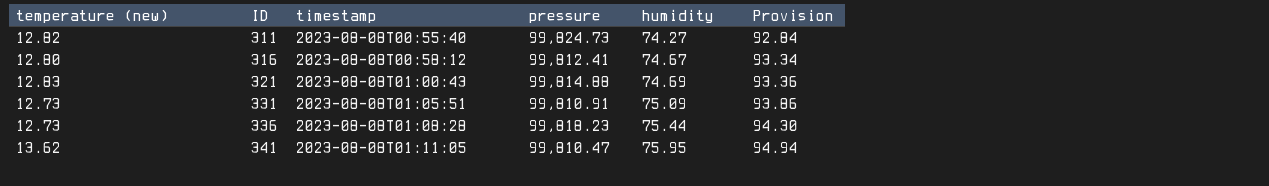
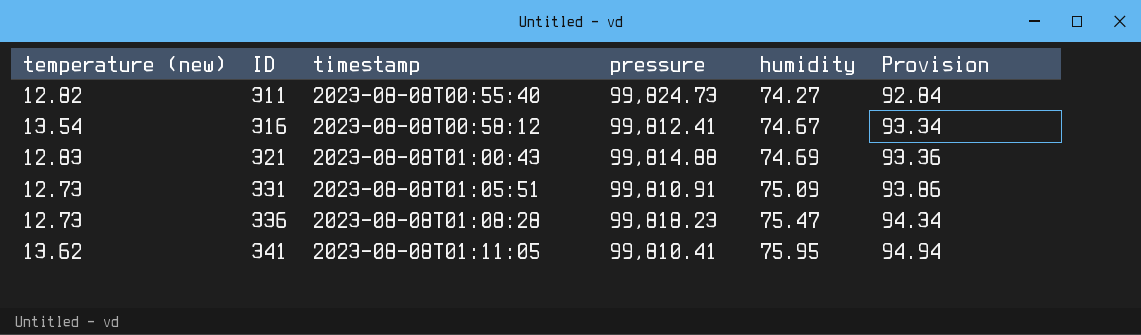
316 | temperature (new): 12.80 -> 13.54
336 | humidity: 75.44 -> 75.47
336 | Provision: 94.30 -> 94.34
341 | pressure: 99,810.47 -> 99,810.41

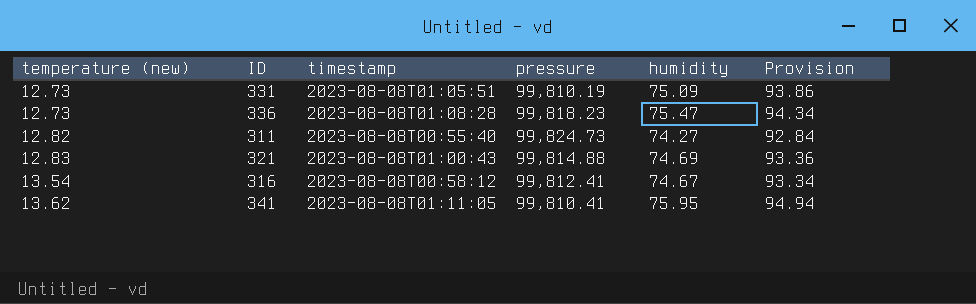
row order: ID ascending -> temperature (new) ascending
331 | pressure: 99,810.91 -> 99,810.19

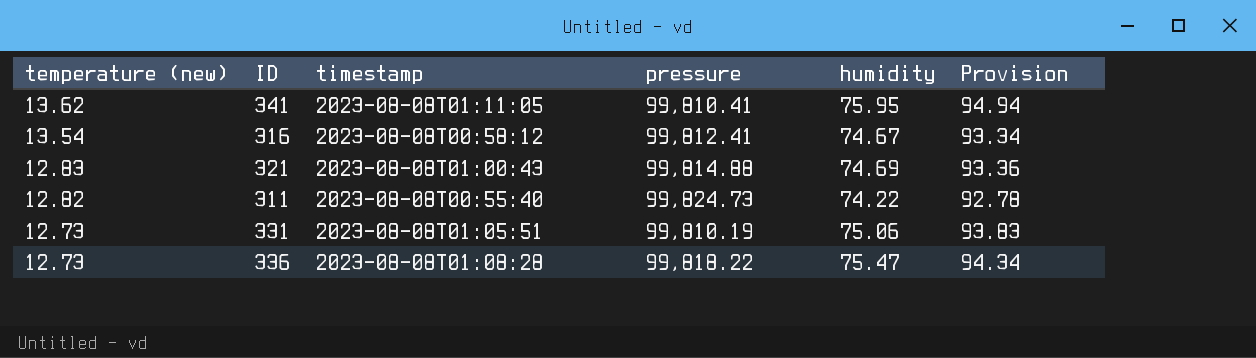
row order: temperature (new) ascending -> temperature (new) descending
311 | humidity: 74.27 -> 74.22
311 | Provision: 92.84 -> 92.78
331 | humidity: 75.09 -> 75.06
331 | Provision: 93.86 -> 93.83
336 | pressure: 99,818.23 -> 99,818.22

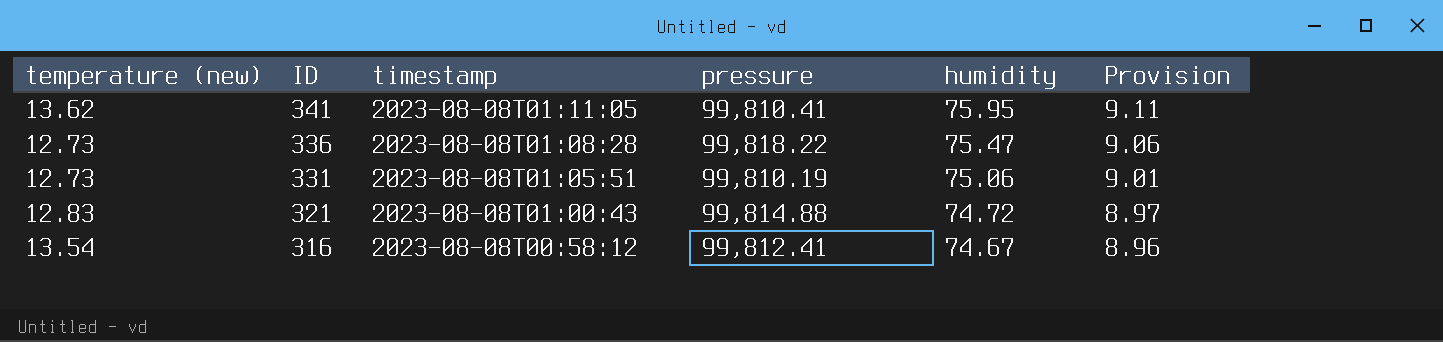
row order: temperature (new) descending -> ID descending
column Provision | formula: [humidity] * 1.25 -> [humidity] * 0.12
row 311: 12.82 | 2023-08-08T00:55:40 | 99,824.73 | 74.22 | 92.78 -> none
321 | humidity: 74.69 -> 74.72

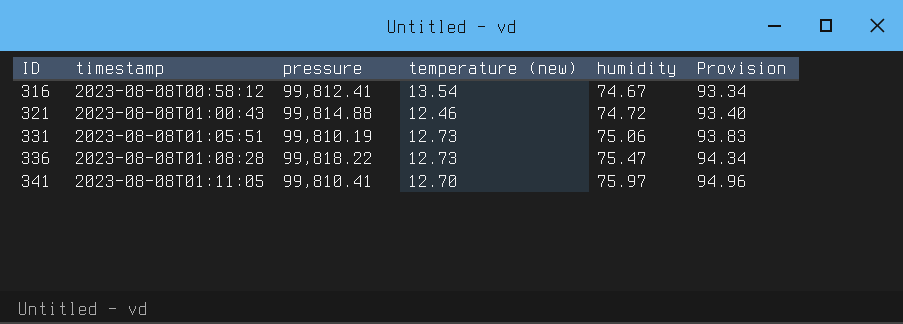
row order: ID descending -> ID ascending
column temperature (new) | position: 1 -> 4
column Provision | formula: [humidity] * 0.12 -> [humidity] * 1.25
321 | temperature (new): 12.83 -> 12.46
341 | temperature (new): 13.62 -> 12.70
341 | humidity: 75.95 -> 75.97

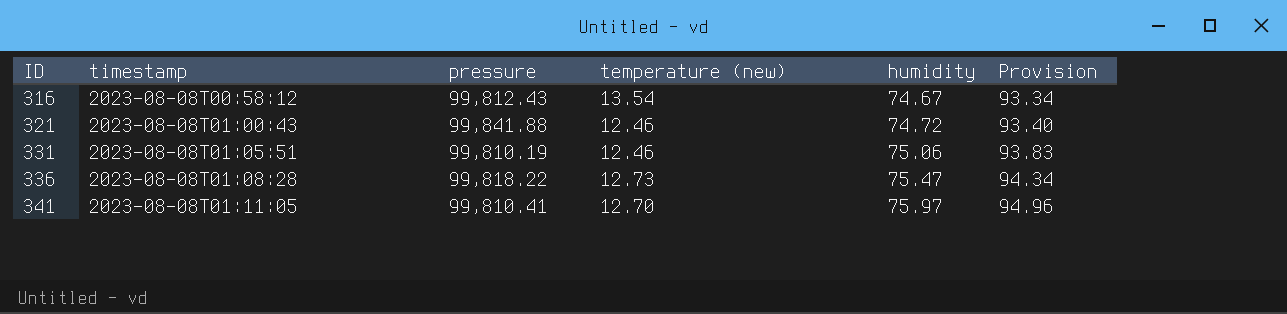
316 | pressure: 99,812.41 -> 99,812.43
321 | pressure: 99,814.88 -> 99,841.88
331 | temperature (new): 12.73 -> 12.46

